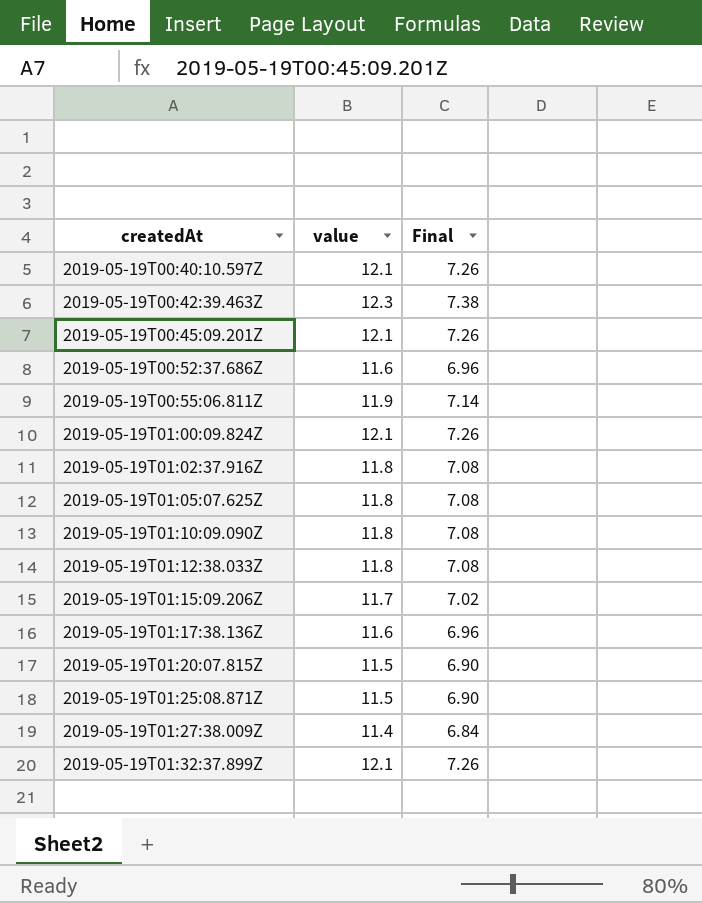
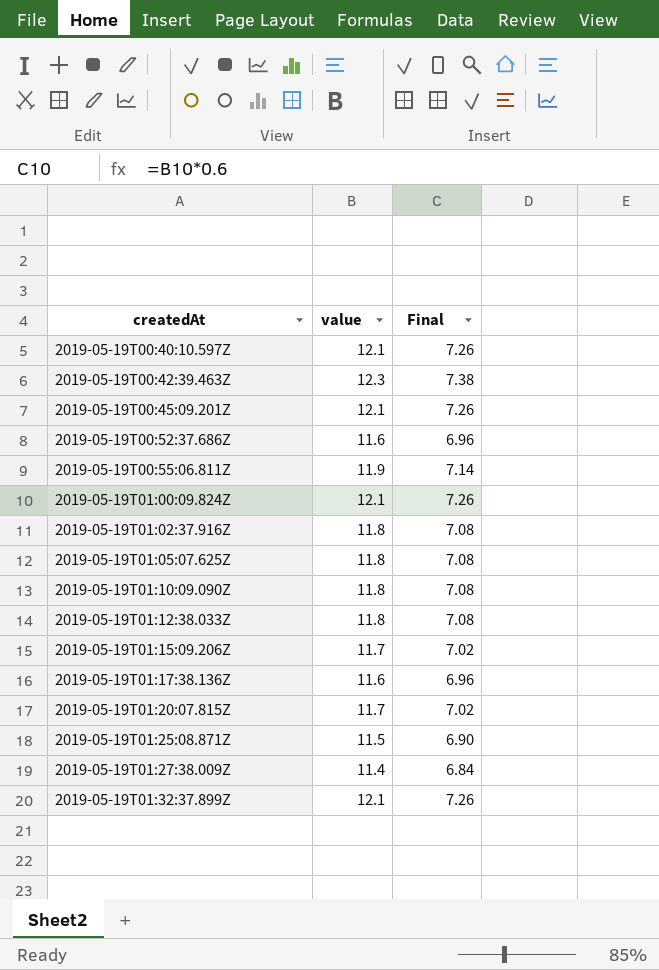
2019-05-19T01:20:07.815Z | value: 11.5 -> 11.7
2019-05-19T01:20:07.815Z | Final: 6.90 -> 7.02

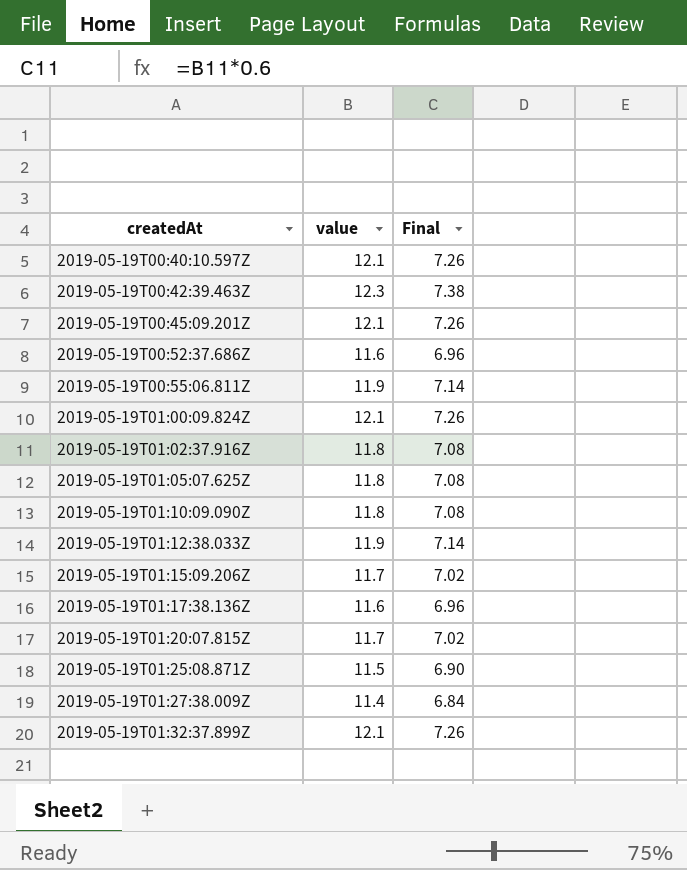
2019-05-19T01:12:38.033Z | value: 11.8 -> 11.9
2019-05-19T01:12:38.033Z | Final: 7.08 -> 7.14

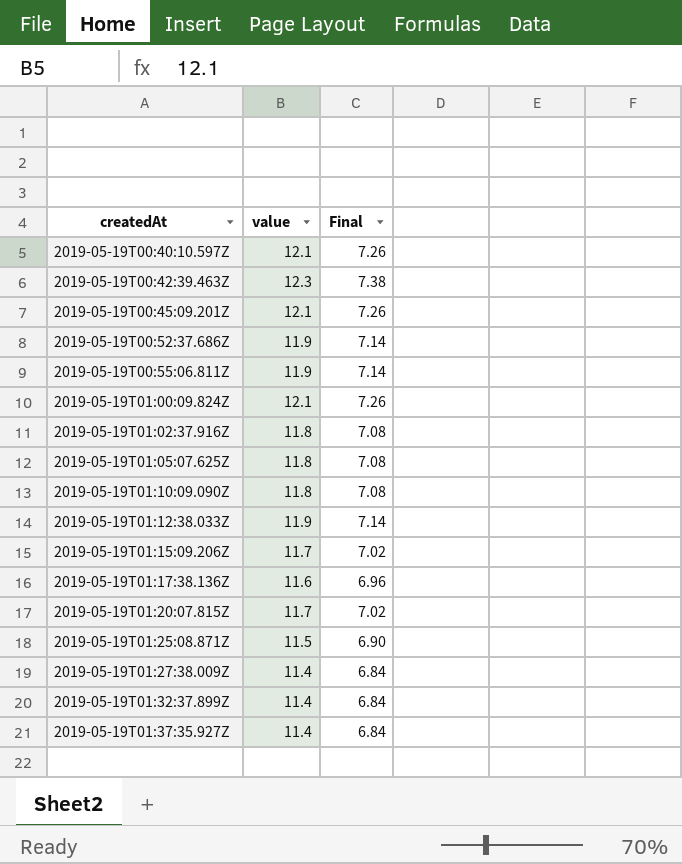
2019-05-19T00:52:37.686Z | value: 11.6 -> 11.9
2019-05-19T00:52:37.686Z | Final: 6.96 -> 7.14
2019-05-19T01:32:37.899Z | value: 12.1 -> 11.4
2019-05-19T01:32:37.899Z | Final: 7.26 -> 6.84
row 2019-05-19T01:37:35.927Z: none -> 11.4 | 6.84

